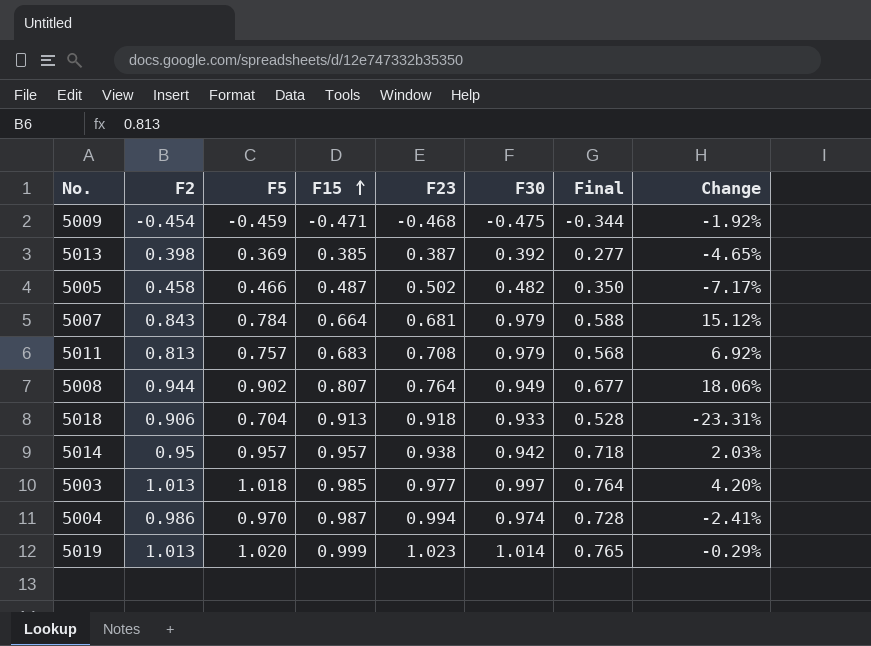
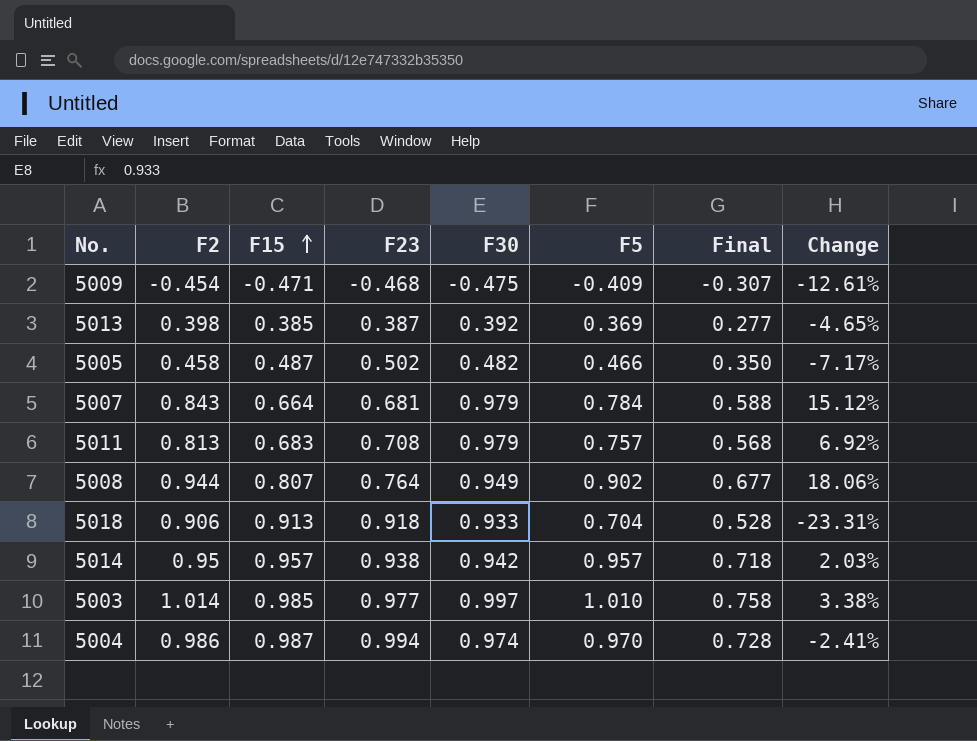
column F5 | position: 3 -> 6
row 5019: 1.013 | 1.020 | 0.999 | 1.023 | 1.014 | 0.765 | -0.29% -> none
5009 | F5: -0.459 -> -0.409
5009 | Final: -0.344 -> -0.307
5009 | Change: -1.92% -> -12.61%
5003 | F2: 1.013 -> 1.014
5003 | F5: 1.018 -> 1.010
5003 | Final: 0.764 -> 0.758
5003 | Change: 4.20% -> 3.38%

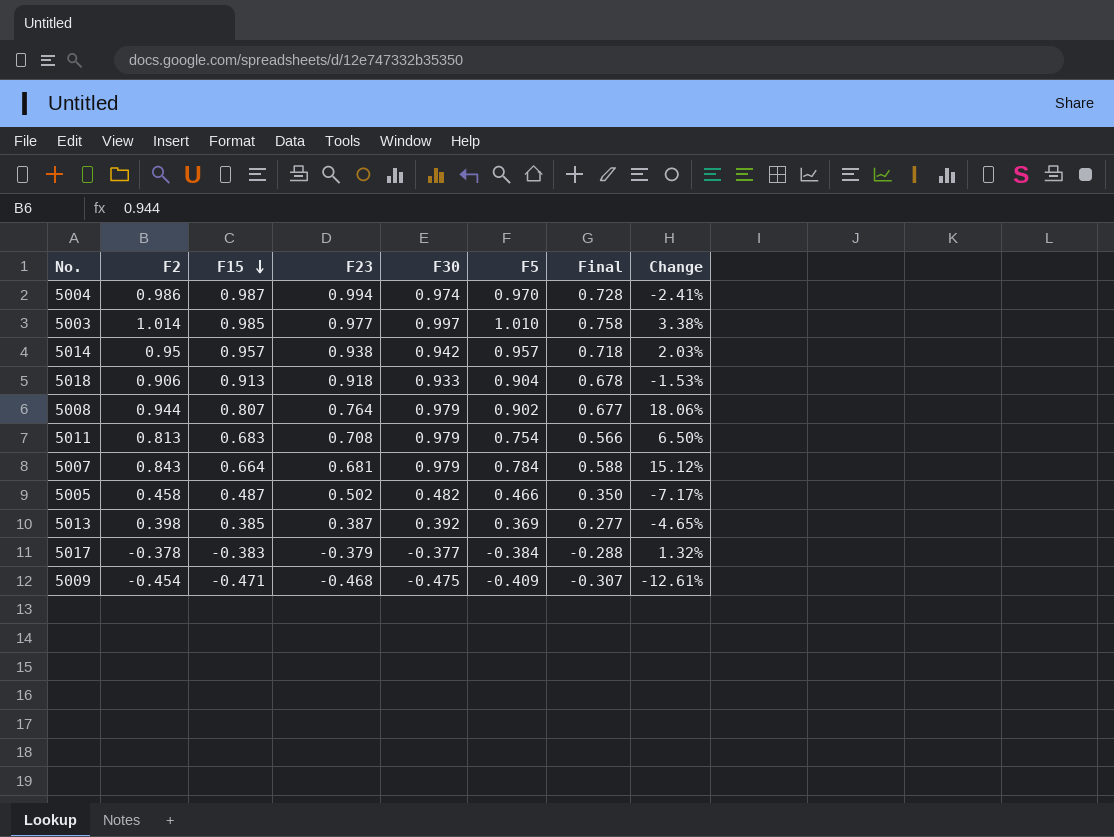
row order: F15 ascending -> F15 descending
5018 | F5: 0.704 -> 0.904
5018 | Final: 0.528 -> 0.678
5018 | Change: -23.31% -> -1.53%
5008 | F30: 0.949 -> 0.979
5011 | F5: 0.757 -> 0.754
5011 | Final: 0.568 -> 0.566
5011 | Change: 6.92% -> 6.50%
row 5017: none -> -0.378 | -0.383 | -0.379 | -0.377 | -0.384 | -0.288 | 1.32%

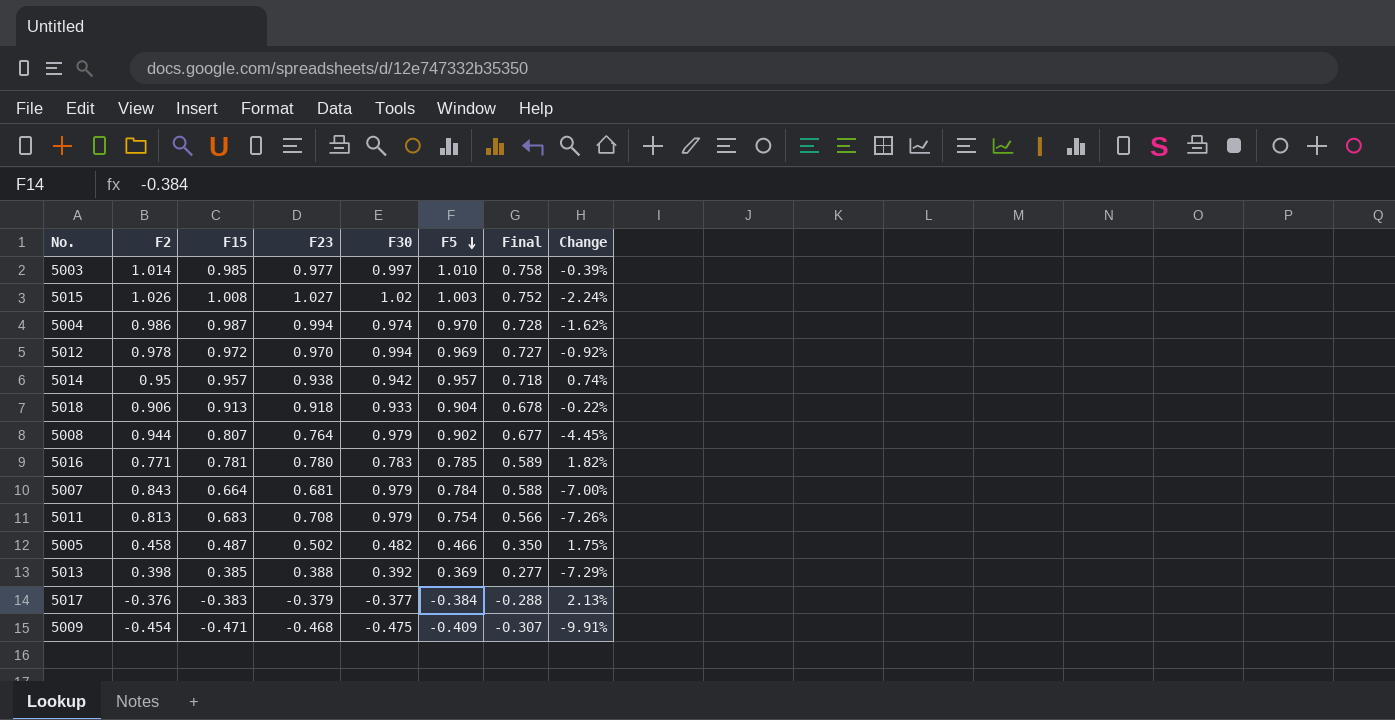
row order: F15 descending -> F5 descending
column Change | formula: ([F5] - [F23]) / [F23] -> ([F5] - [F2]) / [F2]
row 5015: none -> 1.026 | 1.008 | 1.027 | 1.02 | 1.003 | 0.752 | -2.24%
row 5012: none -> 0.978 | 0.972 | 0.970 | 0.994 | 0.969 | 0.727 | -0.92%
row 5016: none -> 0.771 | 0.781 | 0.780 | 0.783 | 0.785 | 0.589 | 1.82%
5013 | F23: 0.387 -> 0.388
5017 | F2: -0.378 -> -0.376

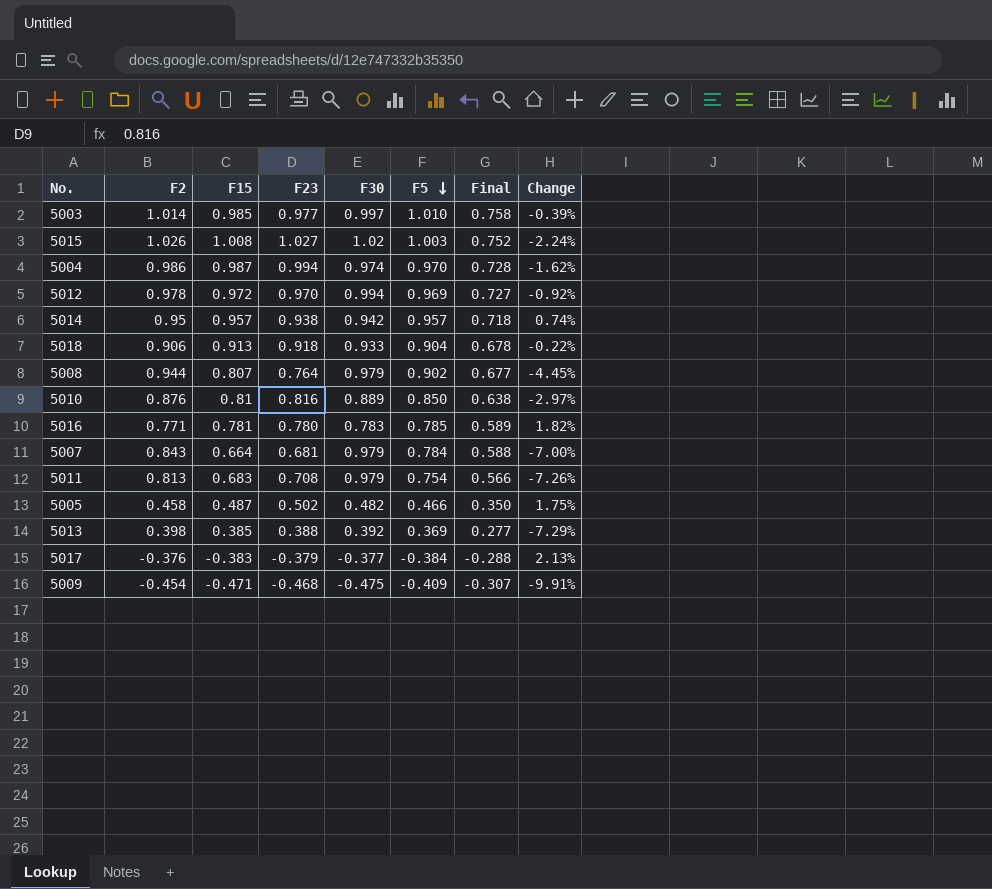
row 5010: none -> 0.876 | 0.81 | 0.816 | 0.889 | 0.850 | 0.638 | -2.97%

